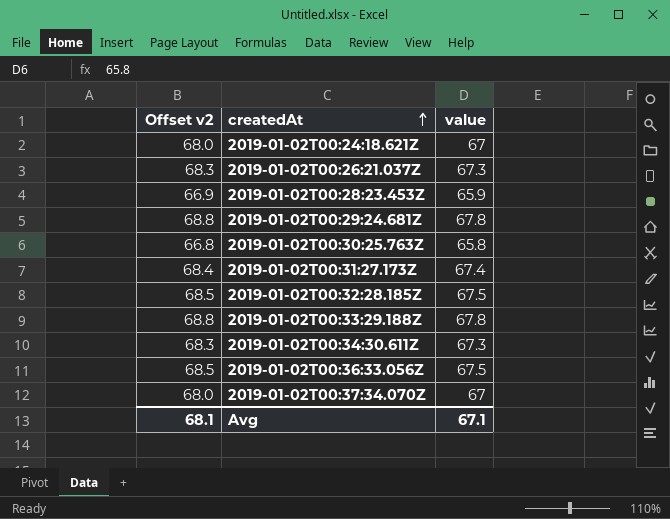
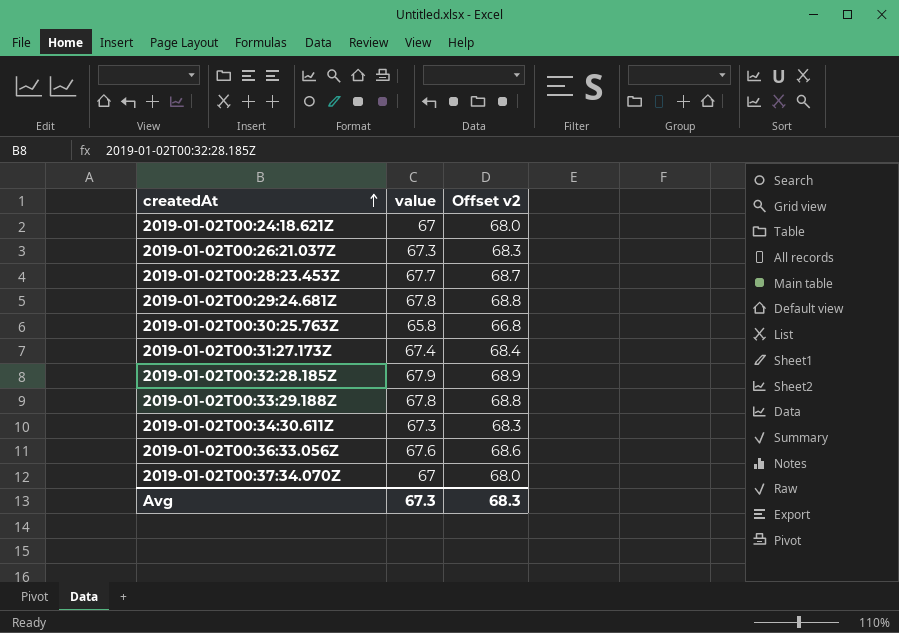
column Offset v2 | position: 1 -> 3
2019-01-02T00:28:23.453Z | value: 65.9 -> 67.7
2019-01-02T00:28:23.453Z | Offset v2: 66.9 -> 68.7
2019-01-02T00:32:28.185Z | value: 67.5 -> 67.9
2019-01-02T00:32:28.185Z | Offset v2: 68.5 -> 68.9
2019-01-02T00:36:33.056Z | value: 67.5 -> 67.6
2019-01-02T00:36:33.056Z | Offset v2: 68.5 -> 68.6
Avg | value: 67.1 -> 67.3
Avg | Offset v2: 68.1 -> 68.3

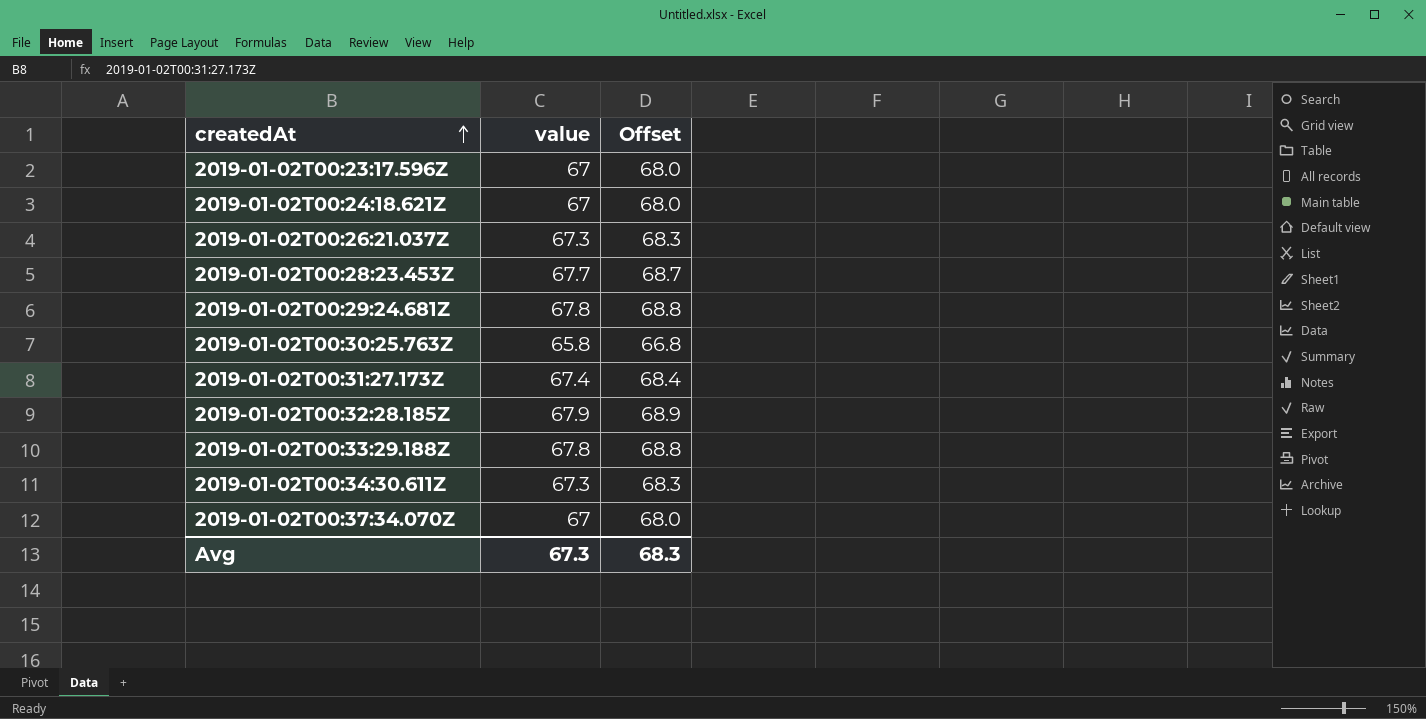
column name: Offset v2 -> Offset
row 2019-01-02T00:36:33.056Z: 67.6 | 68.6 -> none
row 2019-01-02T00:23:17.596Z: none -> 67 | 68.0

